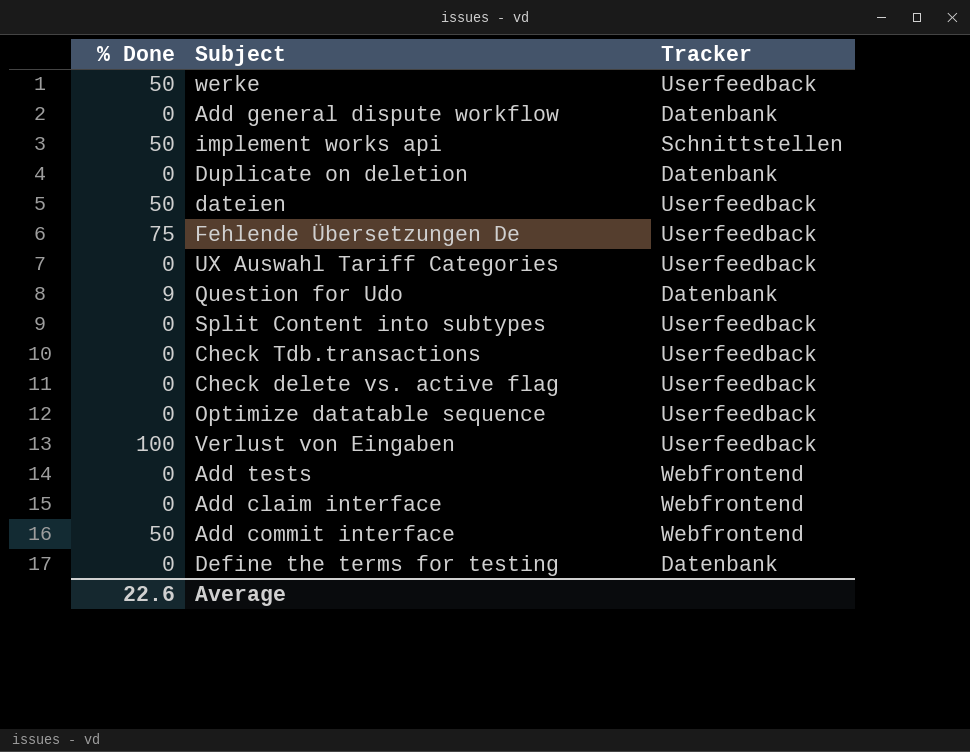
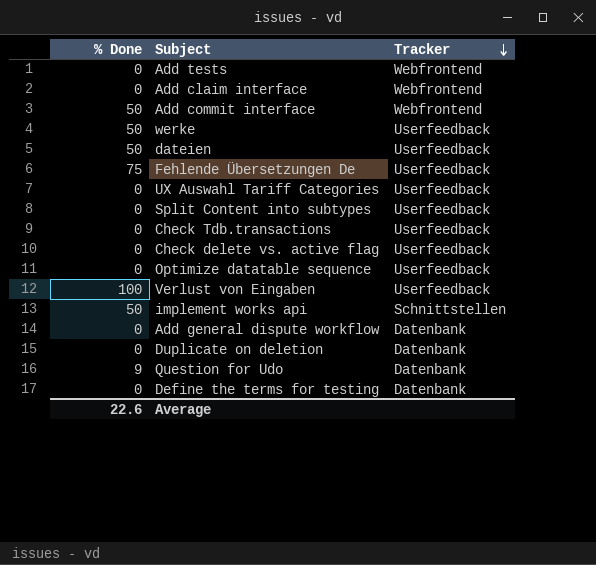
row order: none -> Tracker descending

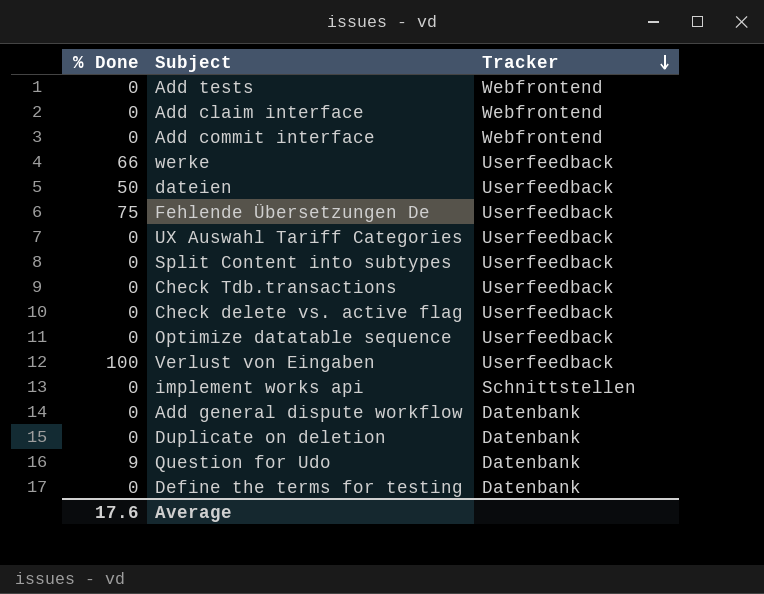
Add commit interface | % Done: 50 -> 0
werke | % Done: 50 -> 66
implement works api | % Done: 50 -> 0
Average | % Done: 22.6 -> 17.6

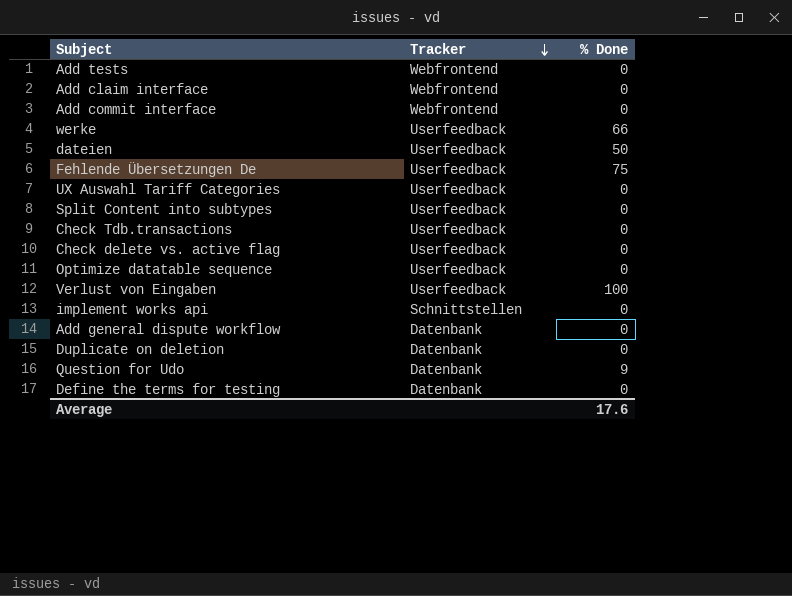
column % Done | position: 1 -> 3

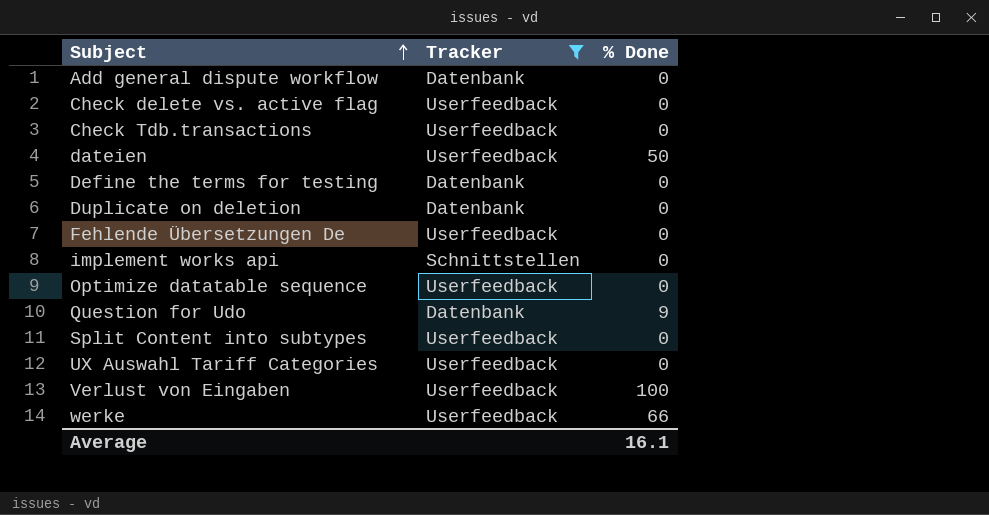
filter: none -> Tracker != Webfrontend
row order: Tracker descending -> Subject ascending
Fehlende Übersetzungen De | % Done: 75 -> 0
Average | % Done: 17.6 -> 16.1

